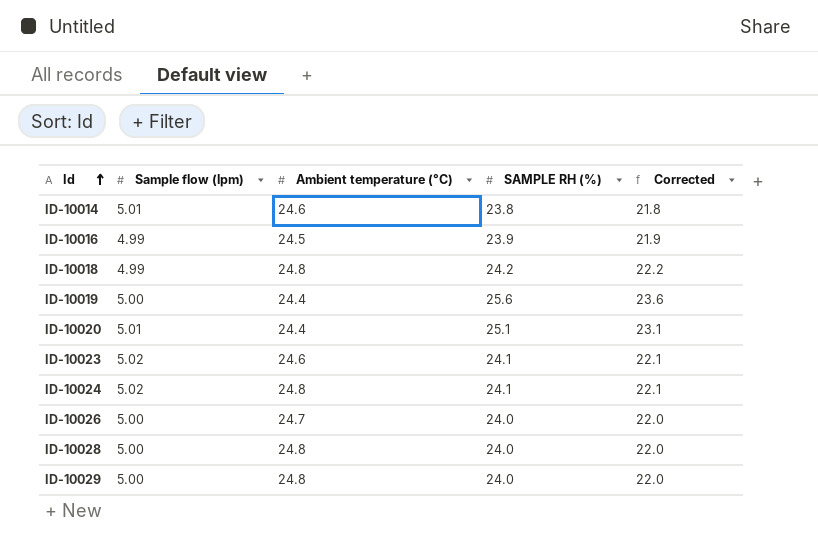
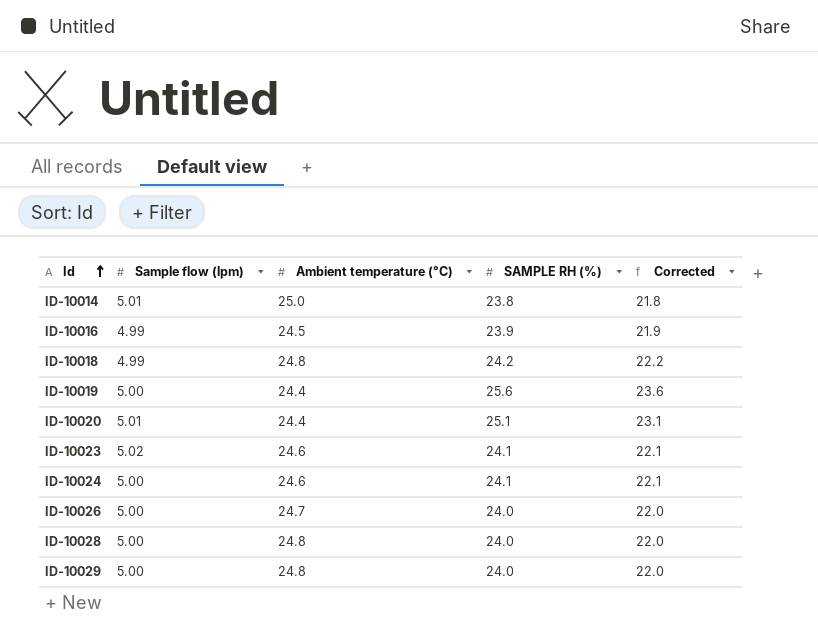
ID-10014 | Ambient temperature (°C): 24.6 -> 25.0
ID-10024 | Sample flow (lpm): 5.02 -> 5.00
ID-10024 | Ambient temperature (°C): 24.8 -> 24.6

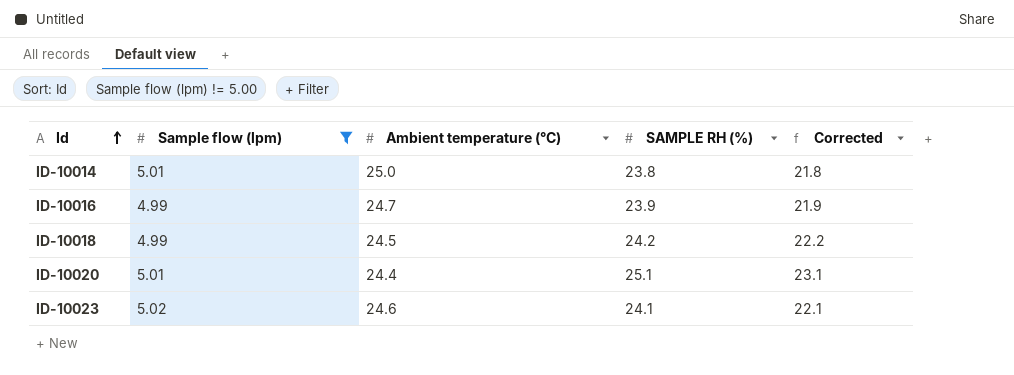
filter: none -> Sample flow (lpm) != 5.00
ID-10016 | Ambient temperature (°C): 24.5 -> 24.7
ID-10018 | Ambient temperature (°C): 24.8 -> 24.5

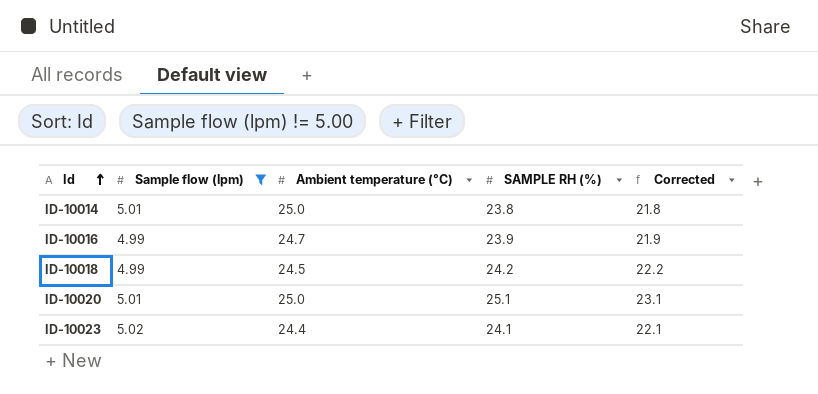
ID-10020 | Ambient temperature (°C): 24.4 -> 25.0
ID-10023 | Ambient temperature (°C): 24.6 -> 24.4

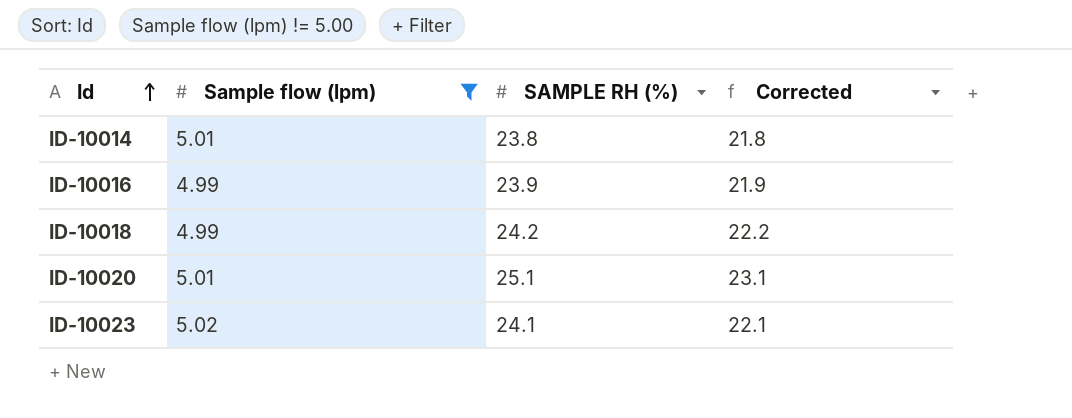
column Ambient temperature (°C) | position: 3 -> none

